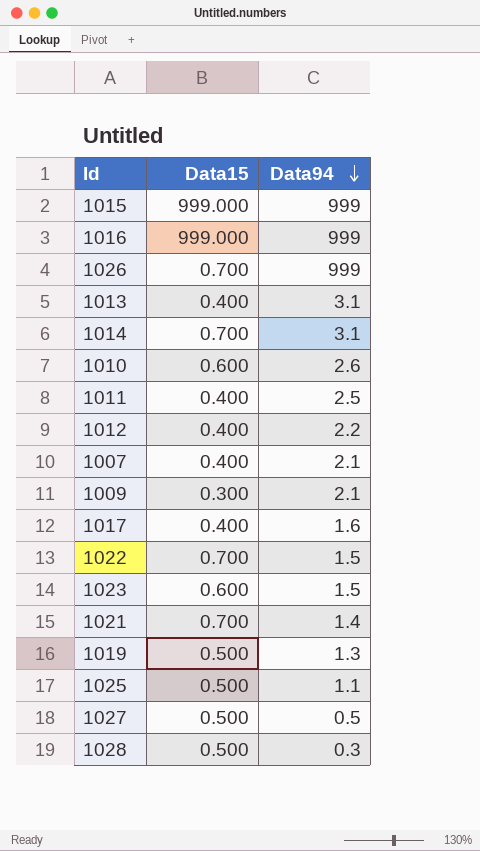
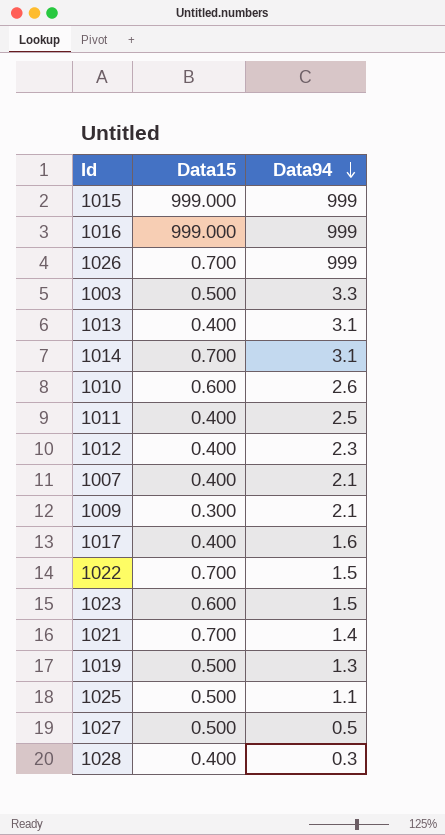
row 1003: none -> 0.500 | 3.3
1012 | Data94: 2.2 -> 2.3
1028 | Data15: 0.500 -> 0.400

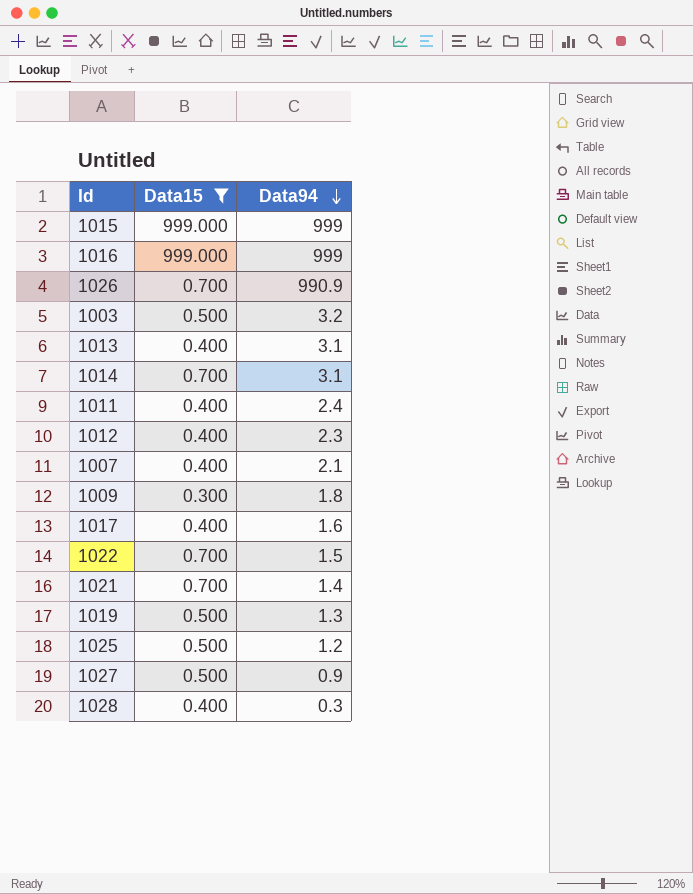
filter: none -> Data15 != 0.600
1026 | Data94: 999 -> 990.9
1003 | Data94: 3.3 -> 3.2
1011 | Data94: 2.5 -> 2.4
1009 | Data94: 2.1 -> 1.8
1025 | Data94: 1.1 -> 1.2
1027 | Data94: 0.5 -> 0.9

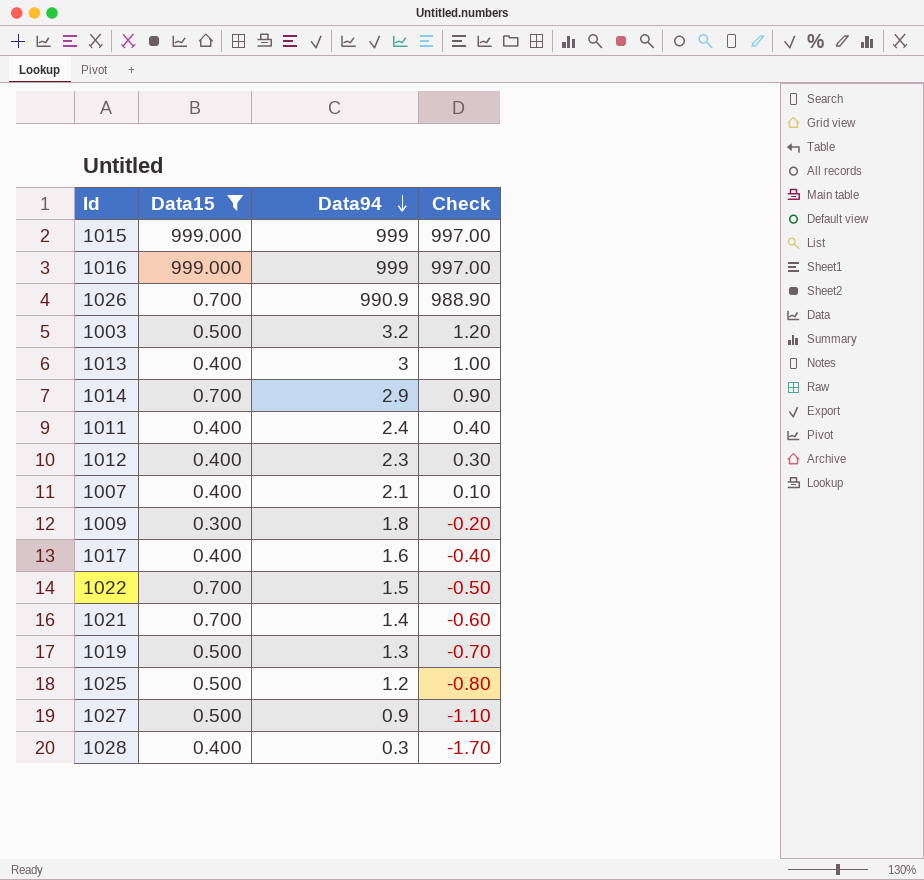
column Check | formula: none -> [Data94] - 2
1013 | Data94: 3.1 -> 3
1014 | Data94: 3.1 -> 2.9

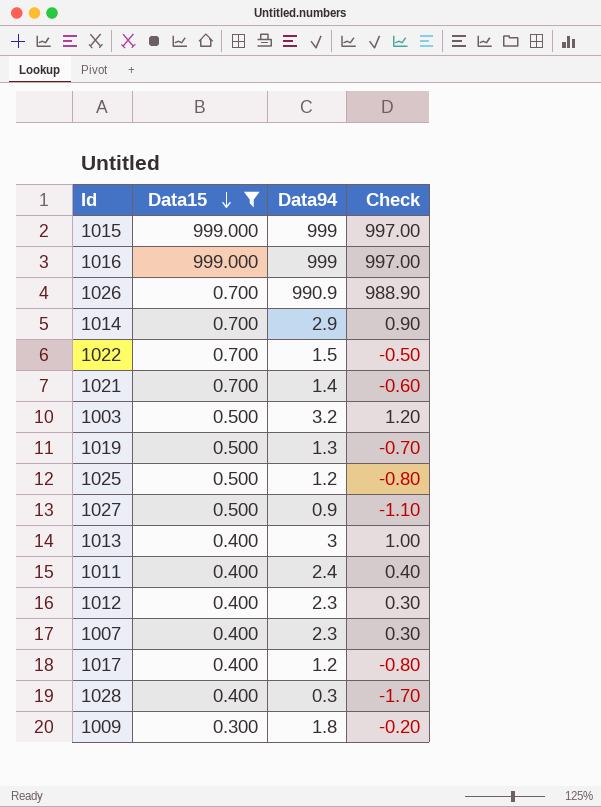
row order: Data94 descending -> Data15 descending
1007 | Data94: 2.1 -> 2.3
1007 | Check: 0.10 -> 0.30
1017 | Data94: 1.6 -> 1.2
1017 | Check: -0.40 -> -0.80

